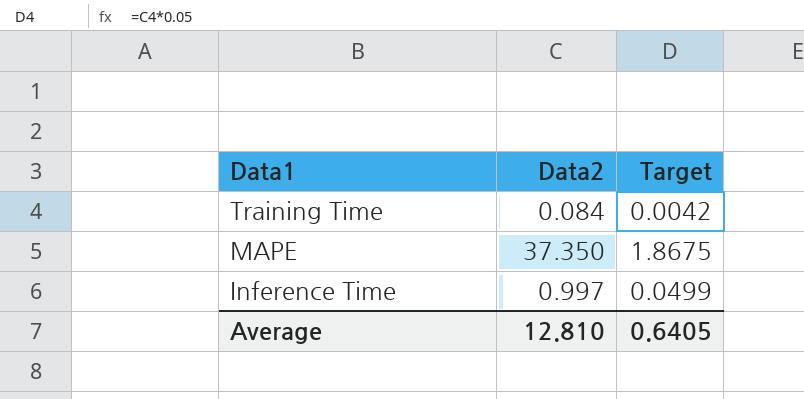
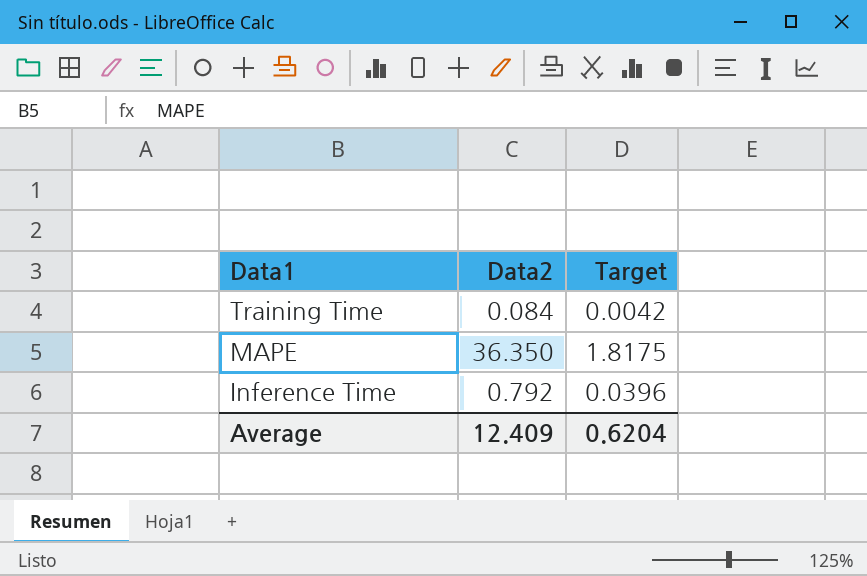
MAPE | Data2: 37.350 -> 36.350
MAPE | Target: 1.8675 -> 1.8175
Inference Time | Data2: 0.997 -> 0.792
Inference Time | Target: 0.0499 -> 0.0396
Average | Data2: 12.810 -> 12.409
Average | Target: 0.6405 -> 0.6204

